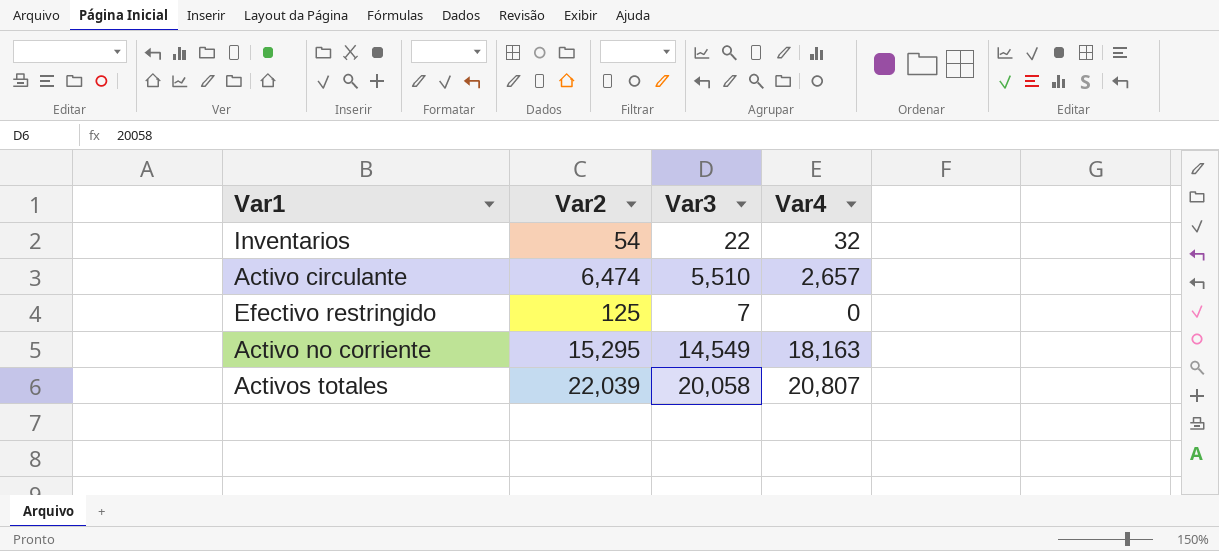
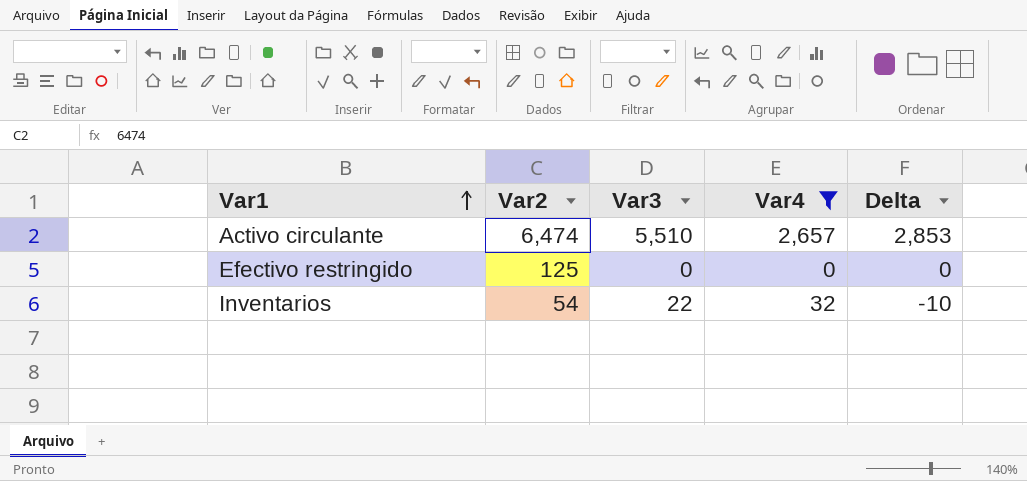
filter: none -> Var4 <= 2,657
row order: none -> Var1 ascending
column Delta | formula: none -> [Var3] - [Var4]
Efectivo restringido | Var3: 7 -> 0

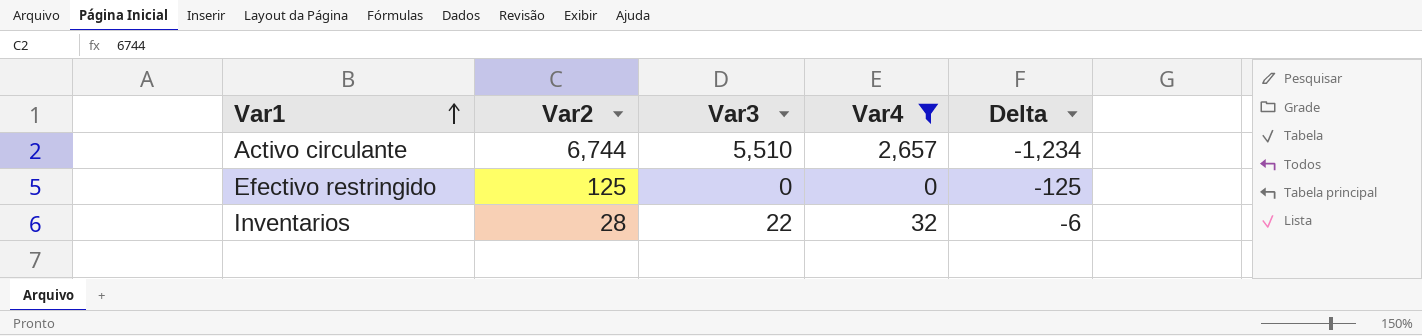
column Delta | formula: [Var3] - [Var4] -> [Var3] - [Var2]
Activo circulante | Var2: 6,474 -> 6,744
Inventarios | Var2: 54 -> 28

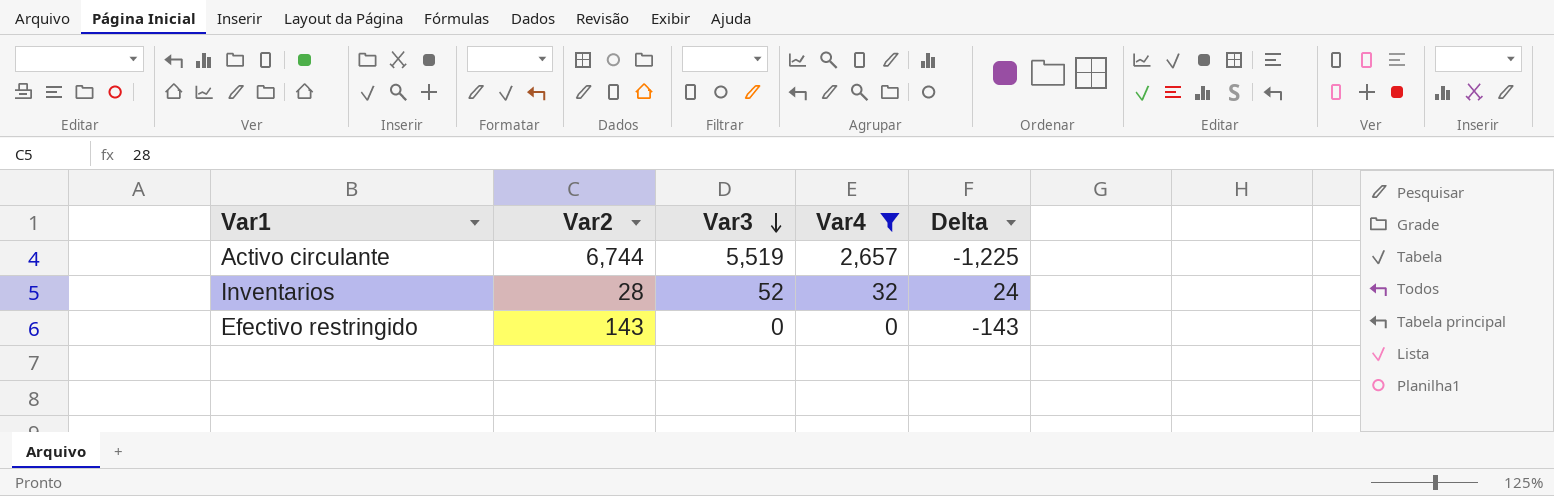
row order: Var1 ascending -> Var3 descending
Activo circulante | Var3: 5,510 -> 5,519
Activo circulante | Delta: -1,234 -> -1,225
Inventarios | Var3: 22 -> 52
Inventarios | Delta: -6 -> 24
Efectivo restringido | Var2: 125 -> 143
Efectivo restringido | Delta: -125 -> -143

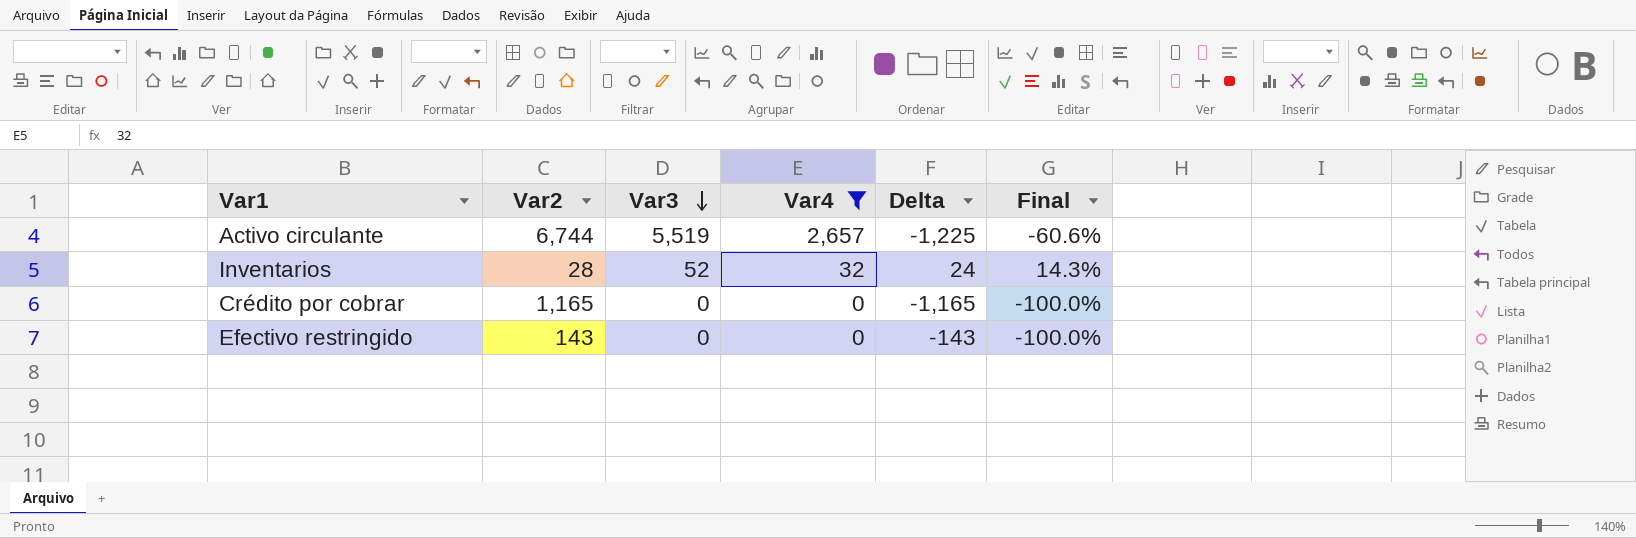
column Final | formula: none -> ([Var4] - [Var2]) / [Var2]
row Crédito por cobrar: none -> 1,165 | 0 | 0 | -1,165 | -100.0%

